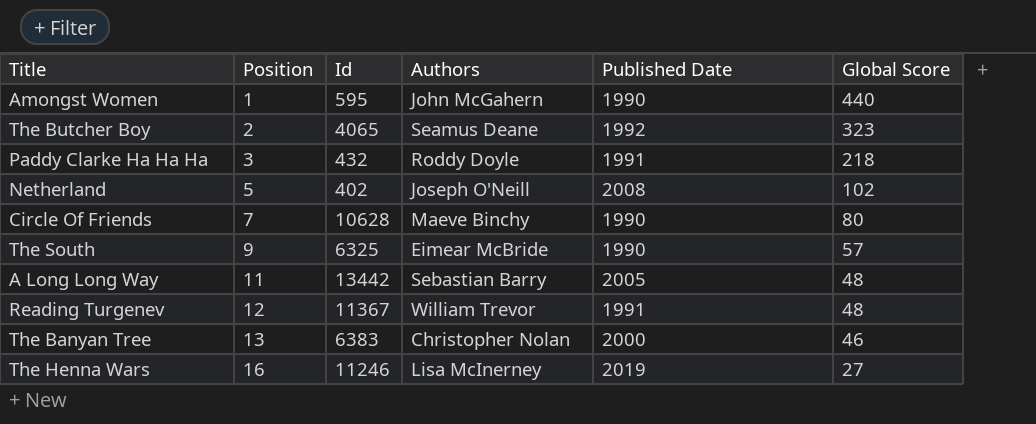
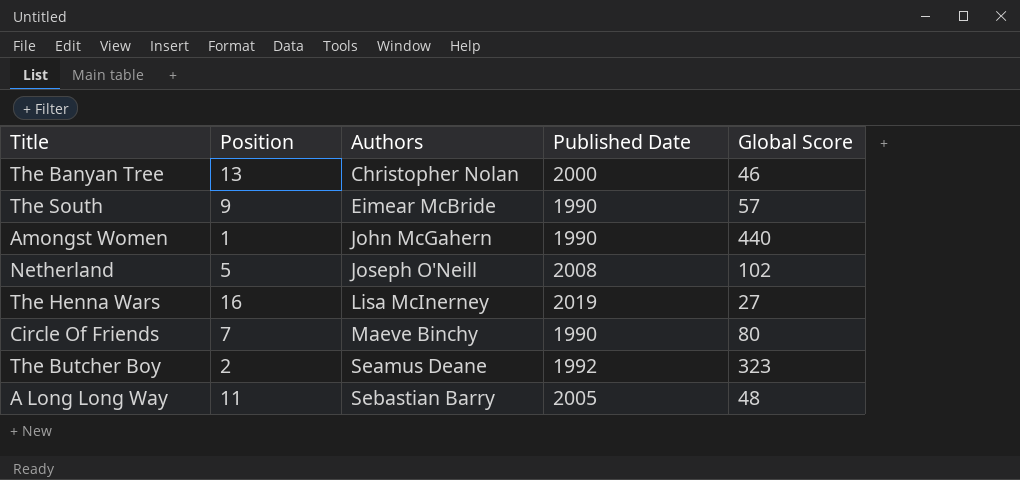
row order: Position ascending -> Authors ascending
column Id | position: 3 -> none
row Paddy Clarke Ha Ha Ha: 3 | 432 | Roddy Doyle | 1991 | 218 -> none
row Reading Turgenev: 12 | 11367 | William Trevor | 1991 | 48 -> none

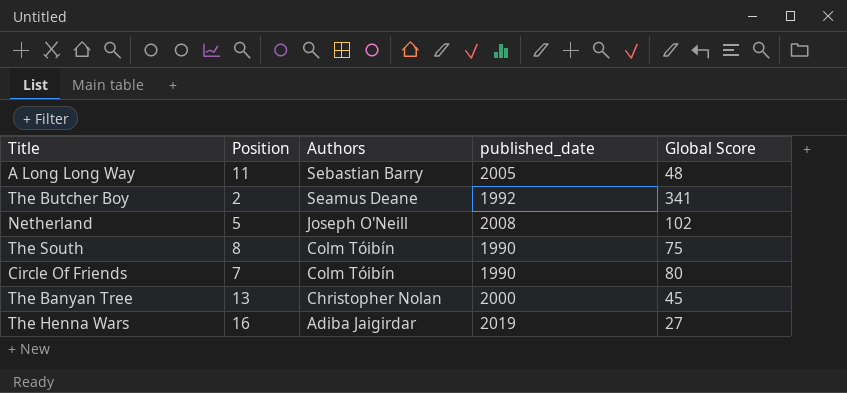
row order: Authors ascending -> Authors descending
column name: Published Date -> published_date
row Amongst Women: 1 | John McGahern | 1990 | 440 -> none
The Butcher Boy | Global Score: 323 -> 341
The South | Position: 9 -> 8
The South | Authors: Eimear McBride -> Colm Tóibín
The South | Global Score: 57 -> 75
Circle Of Friends | Authors: Maeve Binchy -> Colm Tóibín
The Banyan Tree | Global Score: 46 -> 45
The Henna Wars | Authors: Lisa McInerney -> Adiba Jaigirdar

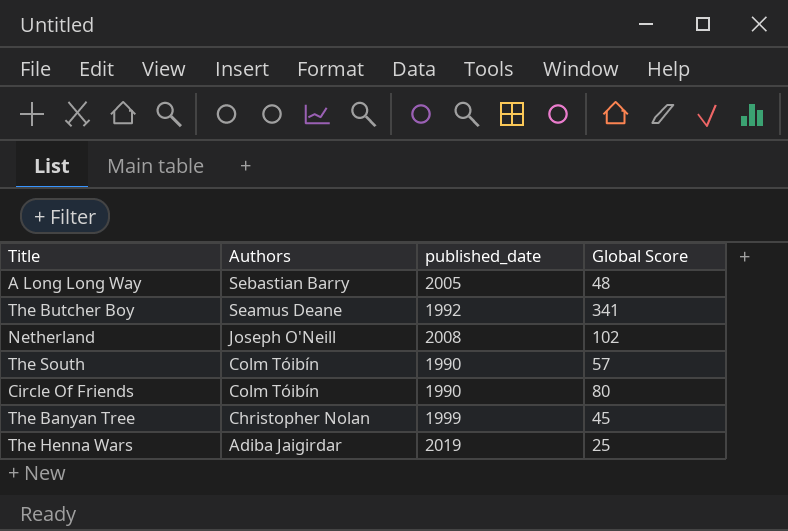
column Position | position: 2 -> none
The South | Global Score: 75 -> 57
The Banyan Tree | published_date: 2000 -> 1999
The Henna Wars | Global Score: 27 -> 25

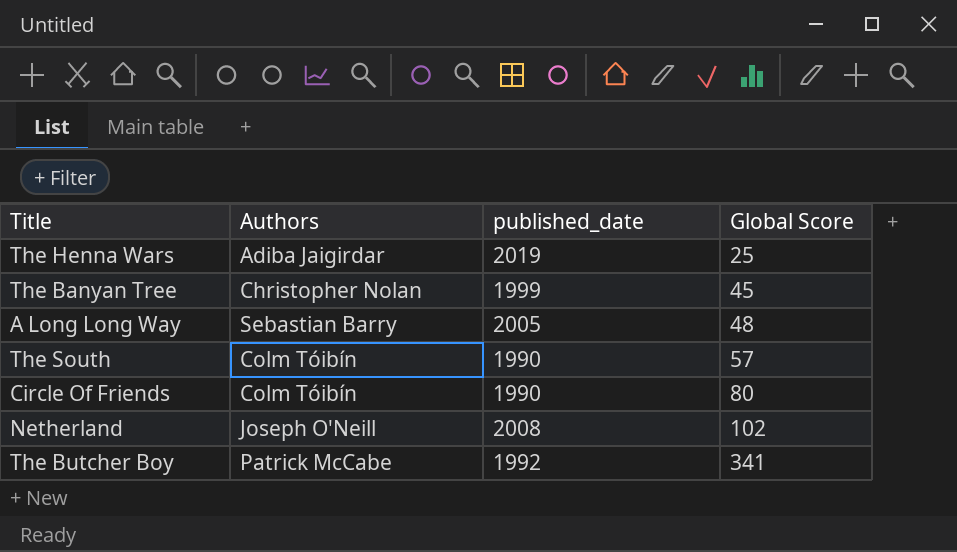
row order: Authors descending -> Global Score ascending
The Butcher Boy | Authors: Seamus Deane -> Patrick McCabe

